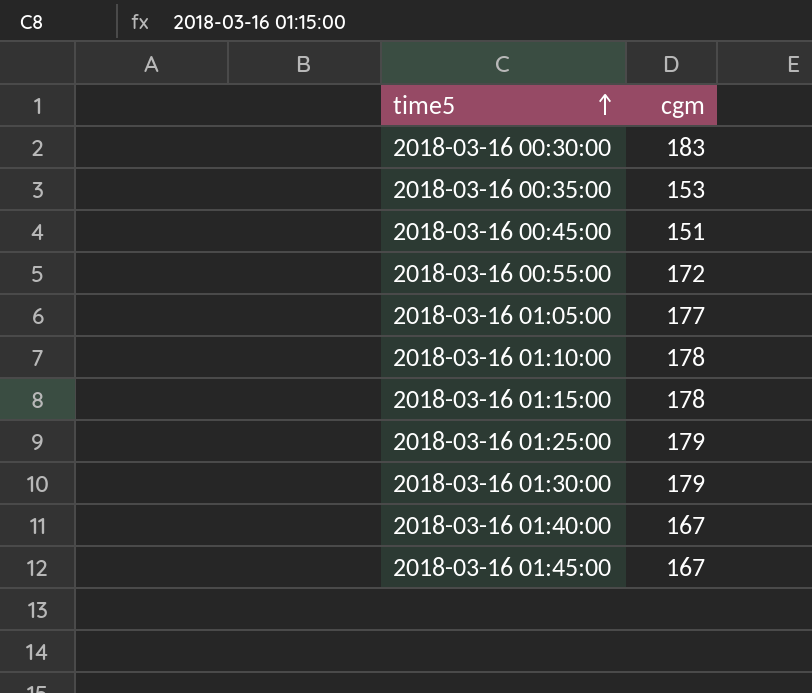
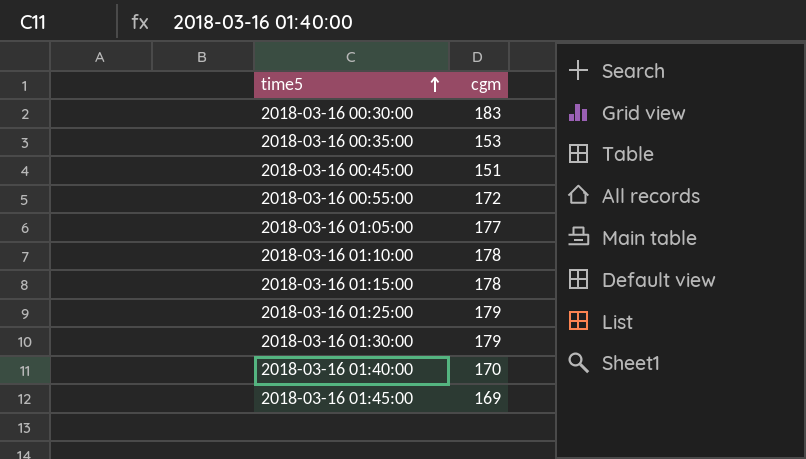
2018-03-16 01:40:00 | cgm: 167 -> 170
2018-03-16 01:45:00 | cgm: 167 -> 169

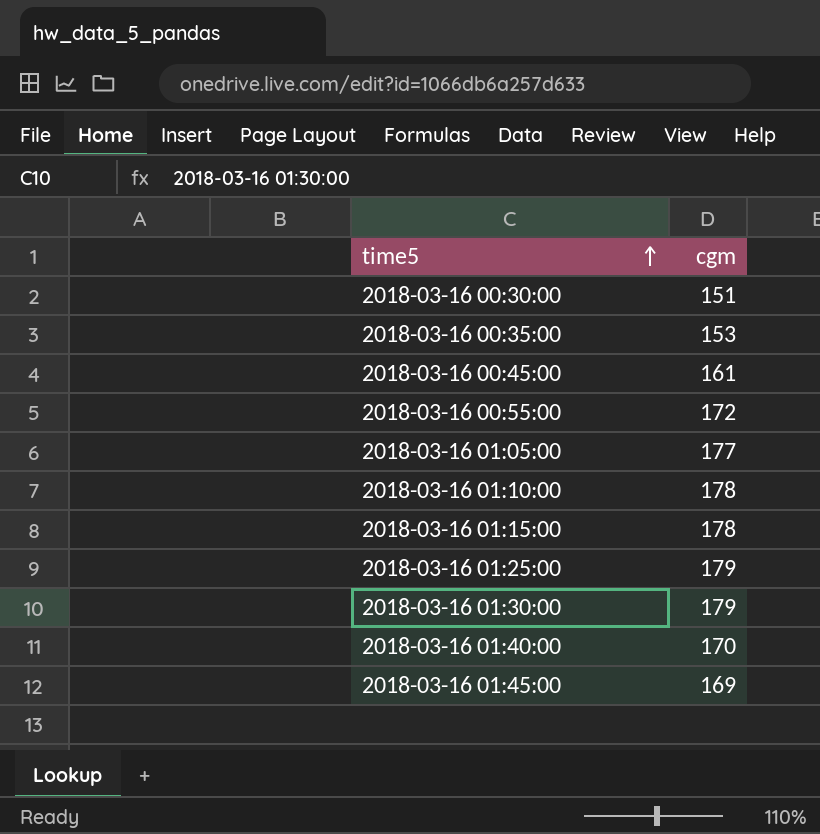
2018-03-16 00:30:00 | cgm: 183 -> 151
2018-03-16 00:45:00 | cgm: 151 -> 161

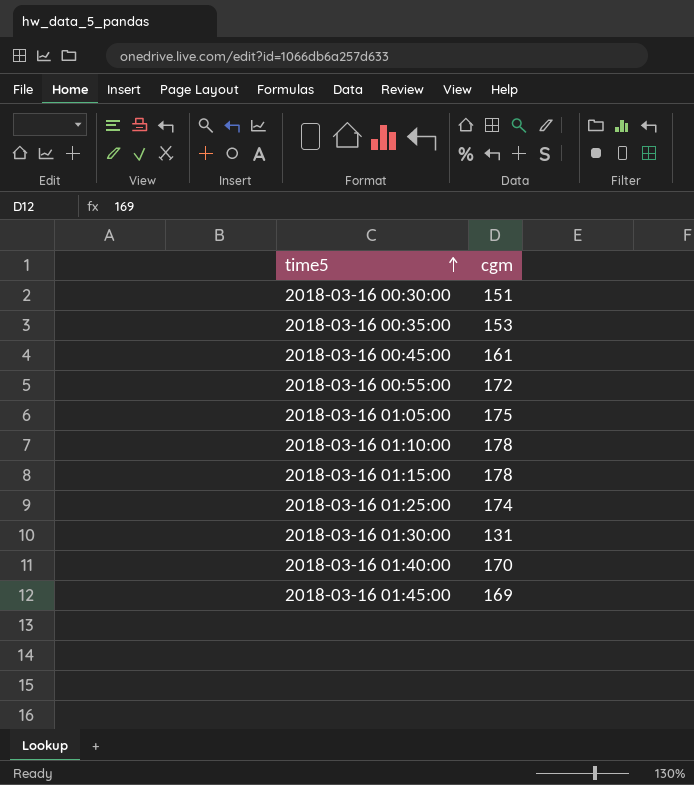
2018-03-16 01:05:00 | cgm: 177 -> 175
2018-03-16 01:25:00 | cgm: 179 -> 174
2018-03-16 01:30:00 | cgm: 179 -> 131

